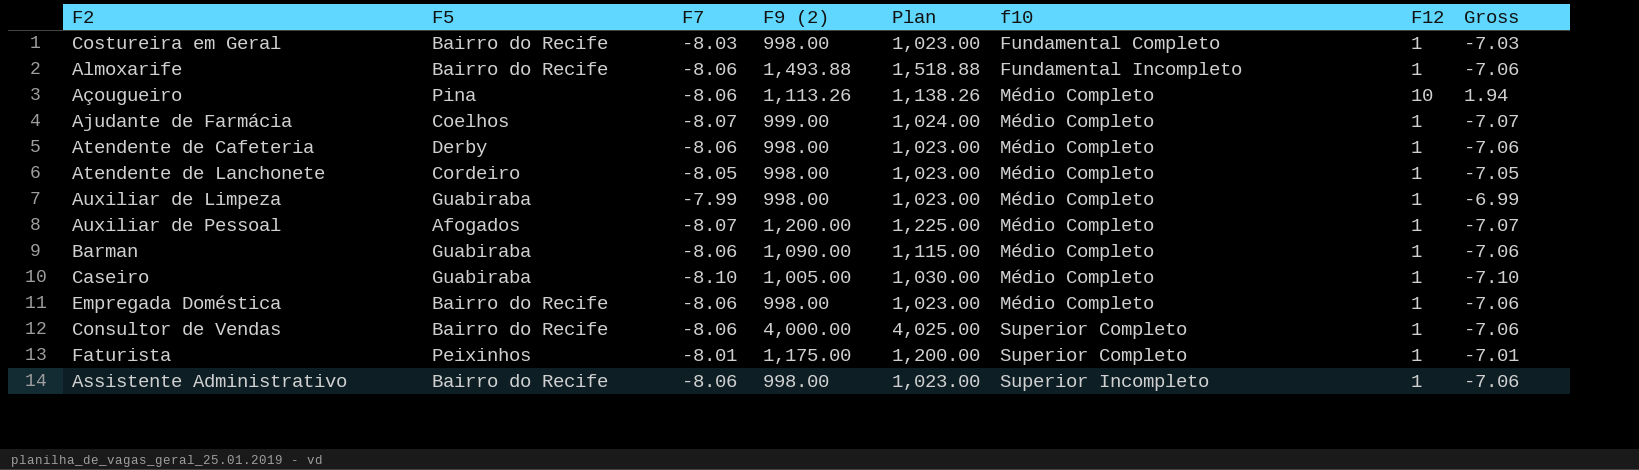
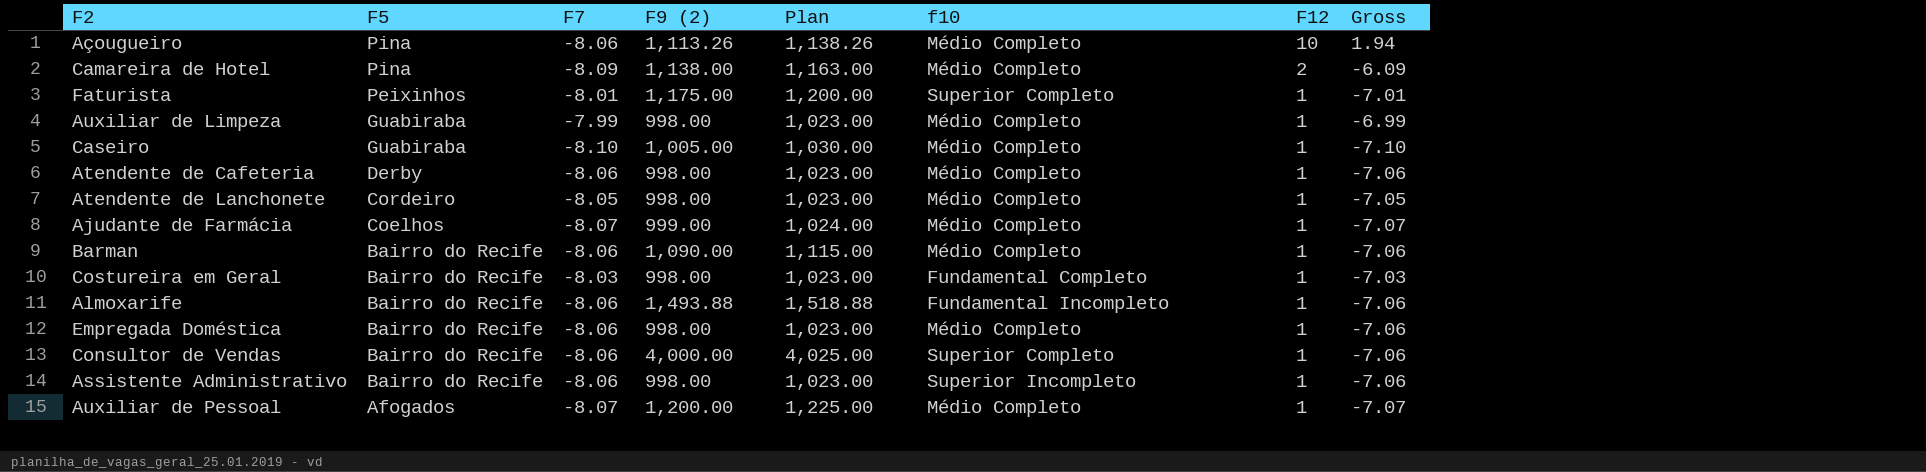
row order: f10 ascending -> F5 descending
row Camareira de Hotel: none -> Pina | -8.09 | 1,138.00 | 1,163.00 | Médio Completo | 2 | -6.09
Barman | F5: Guabiraba -> Bairro do Recife

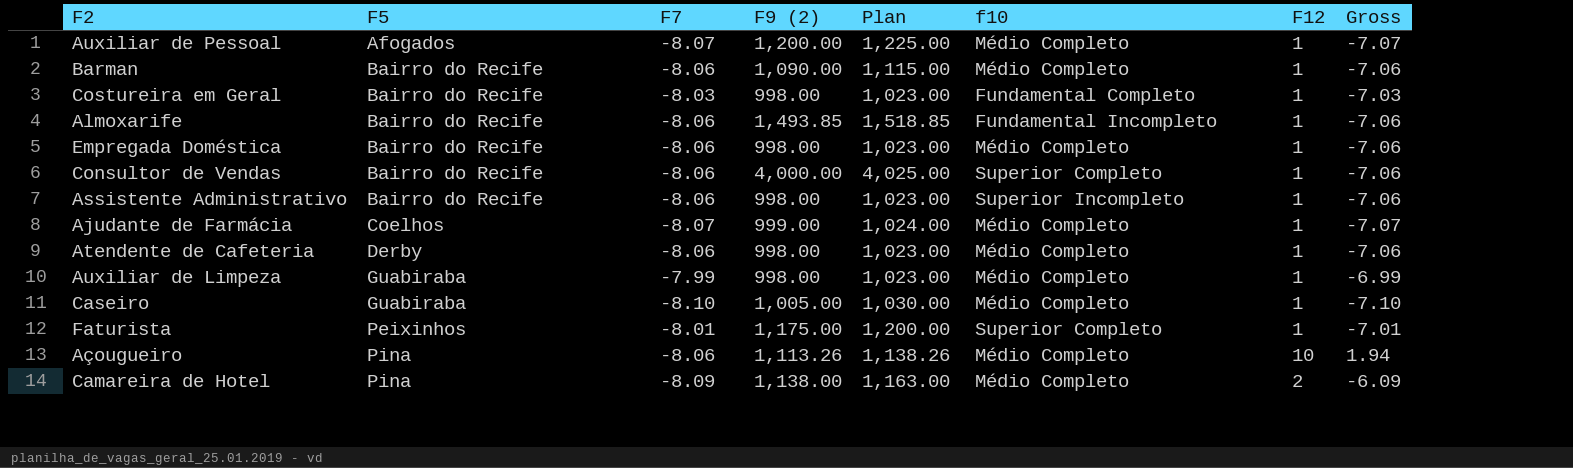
row order: F5 descending -> F5 ascending
row Atendente de Lanchonete: Cordeiro | -8.05 | 998.00 | 1,023.00 | Médio Completo | 1 | -7.05 -> none
Almoxarife | F9 (2): 1,493.88 -> 1,493.85
Almoxarife | Plan: 1,518.88 -> 1,518.85

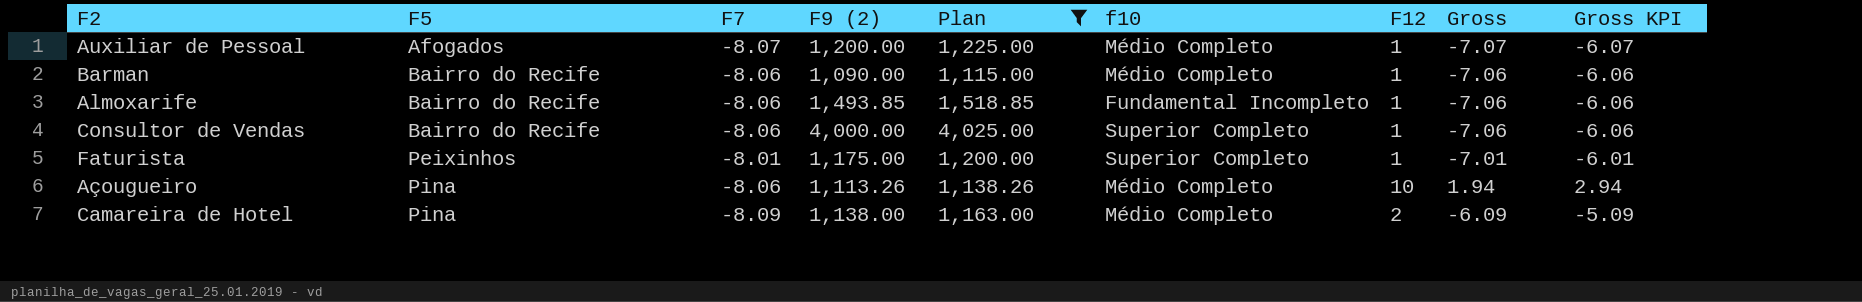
filter: none -> Plan >= 1,115.00
column Gross KPI | formula: none -> [Gross] + 1

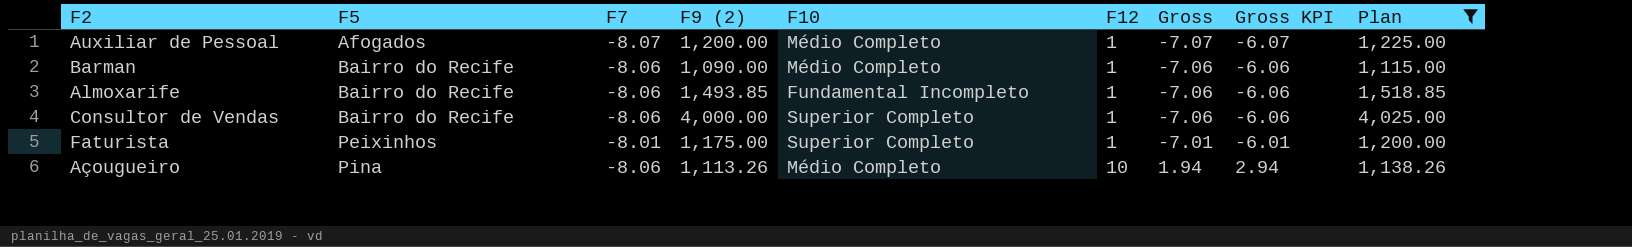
column name: f10 -> F10
column Plan | position: 5 -> 9
row Camareira de Hotel: Pina | -8.09 | 1,138.00 | 1,163.00 | Médio Completo | 2 | -6.09 | -5.09 -> none

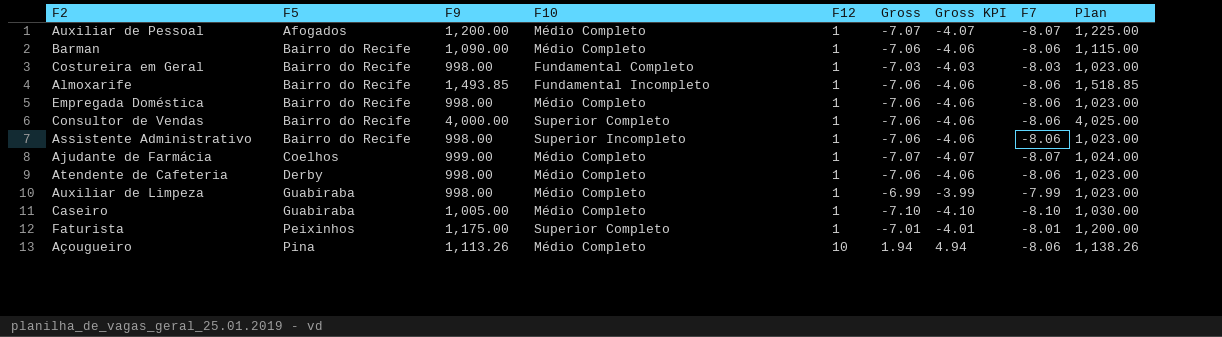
filter: Plan >= 1,115.00 -> none
column name: F9 (2) -> F9
column Gross KPI | formula: [Gross] + 1 -> [Gross] + 3
column F7 | position: 3 -> 8

